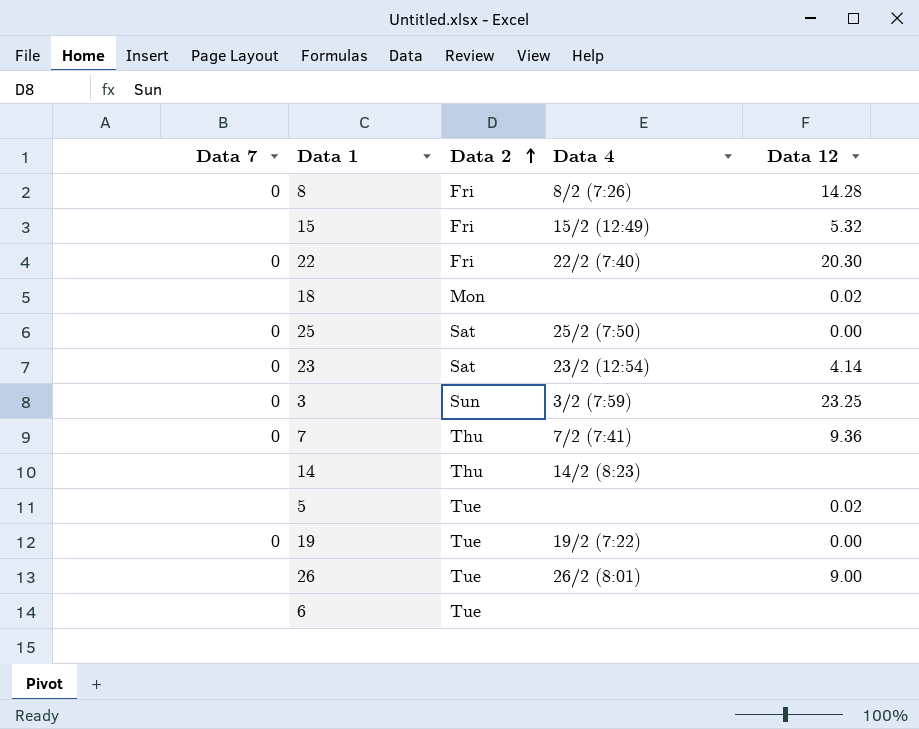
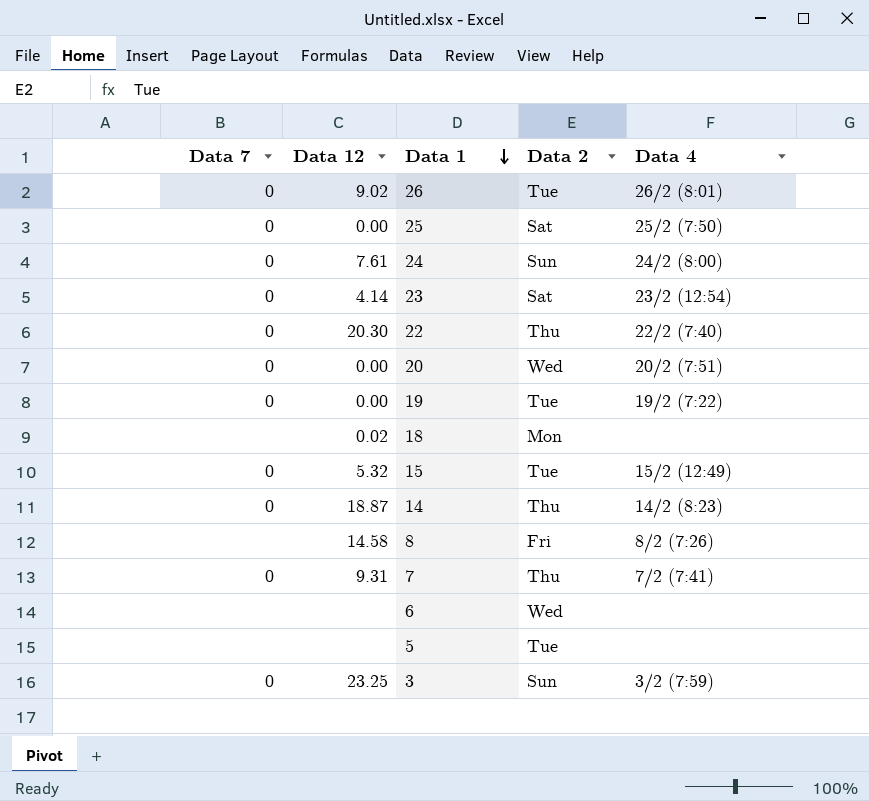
row order: Data 2 ascending -> Data 1 descending
column Data 12 | position: 5 -> 2
26 | Data 7: none -> 0
26 | Data 12: 9.00 -> 9.02
row 24: none -> 0 | 7.61 | Sun | 24/2 (8:00)
22 | Data 2: Fri -> Thu
row 20: none -> 0 | 0.00 | Wed | 20/2 (7:51)
15 | Data 7: none -> 0
15 | Data 2: Fri -> Tue
14 | Data 7: none -> 0
14 | Data 12: none -> 18.87
8 | Data 7: 0 -> none
8 | Data 12: 14.28 -> 14.58
7 | Data 12: 9.36 -> 9.31
6 | Data 2: Tue -> Wed
5 | Data 12: 0.02 -> none

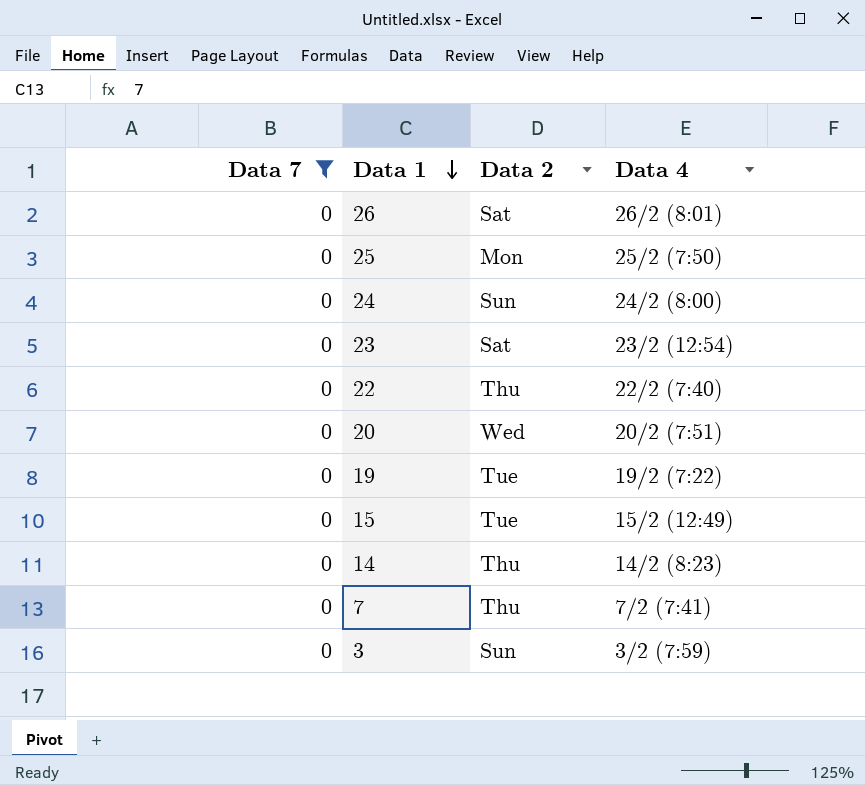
filter: none -> Data 7 = 0
column Data 12 | position: 2 -> none
26 | Data 2: Tue -> Sat
25 | Data 2: Sat -> Mon

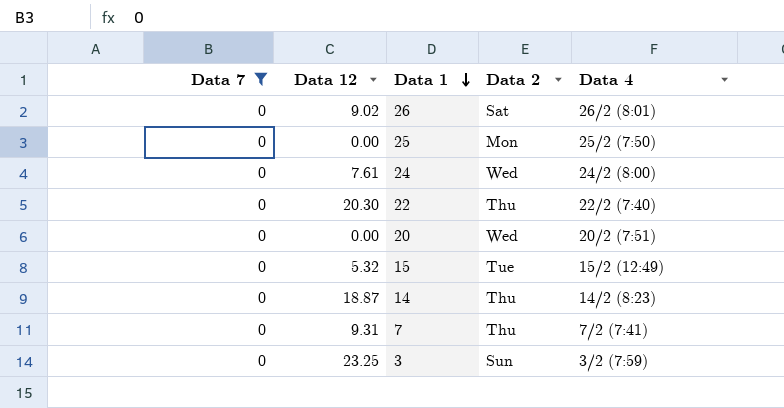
column Data 12 | position: none -> 2
row 23: 0 | Sat | 23/2 (12:54) -> none
row 19: 0 | Tue | 19/2 (7:22) -> none
24 | Data 2: Sun -> Wed

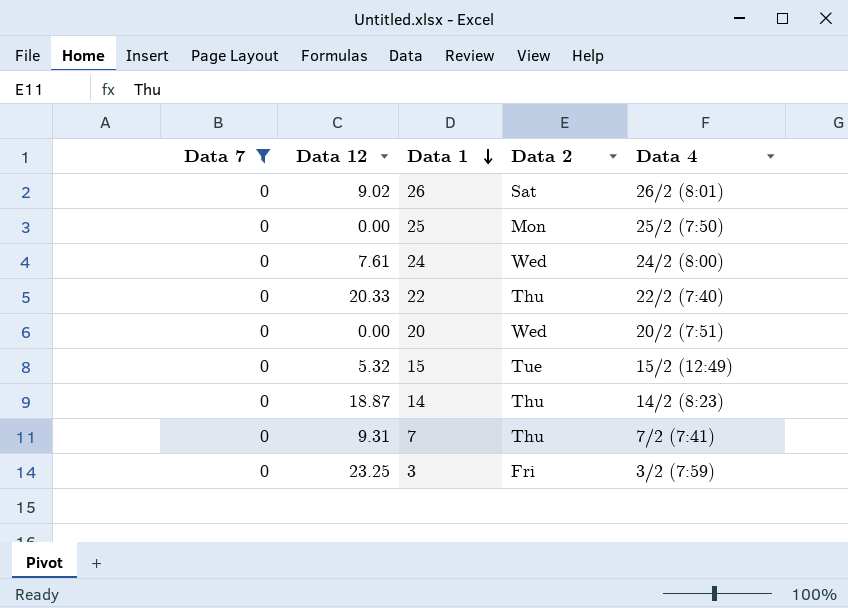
22 | Data 12: 20.30 -> 20.33
3 | Data 2: Sun -> Fri

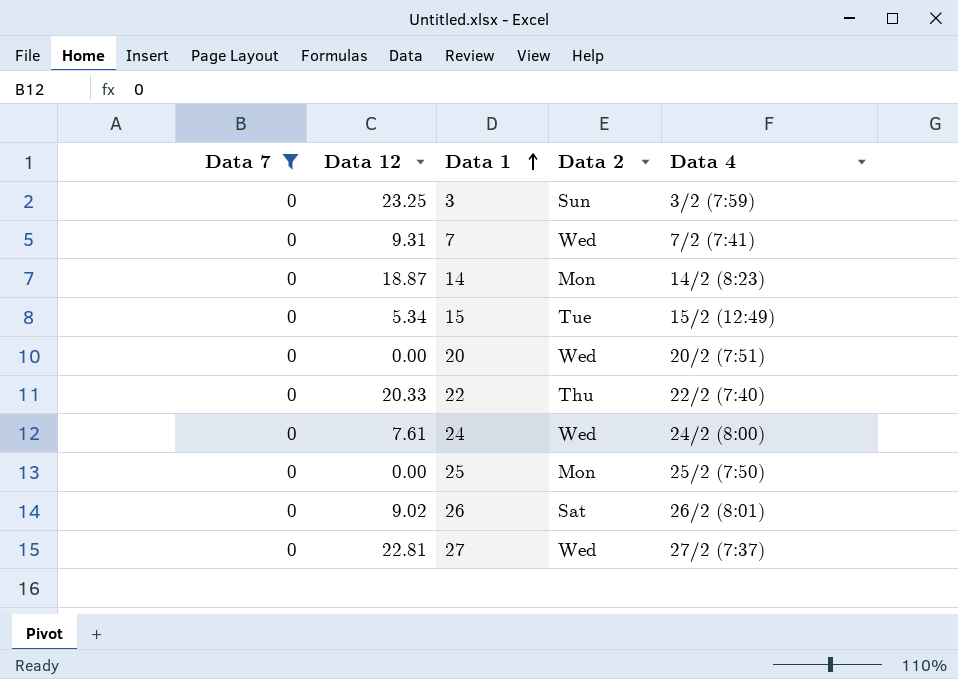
row order: Data 1 descending -> Data 1 ascending
3 | Data 2: Fri -> Sun
7 | Data 2: Thu -> Wed
14 | Data 2: Thu -> Mon
15 | Data 12: 5.32 -> 5.34
row 27: none -> 0 | 22.81 | Wed | 27/2 (7:37)

